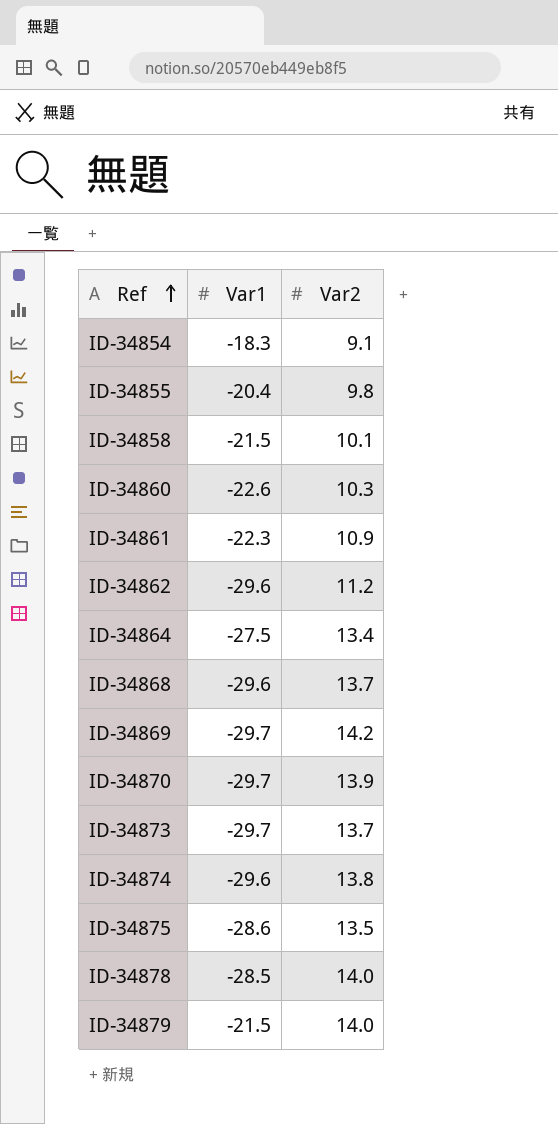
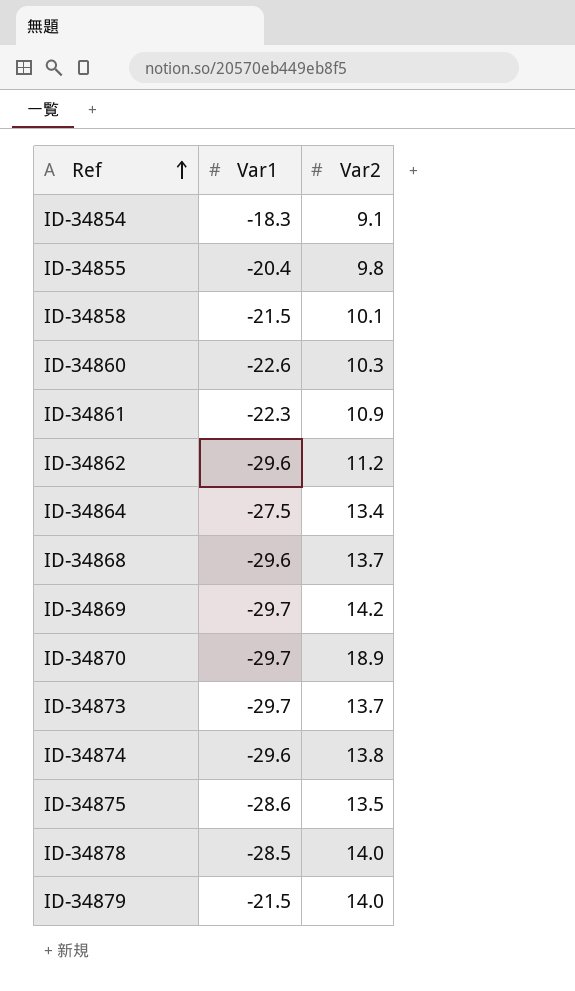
ID-34870 | Var2: 13.9 -> 18.9

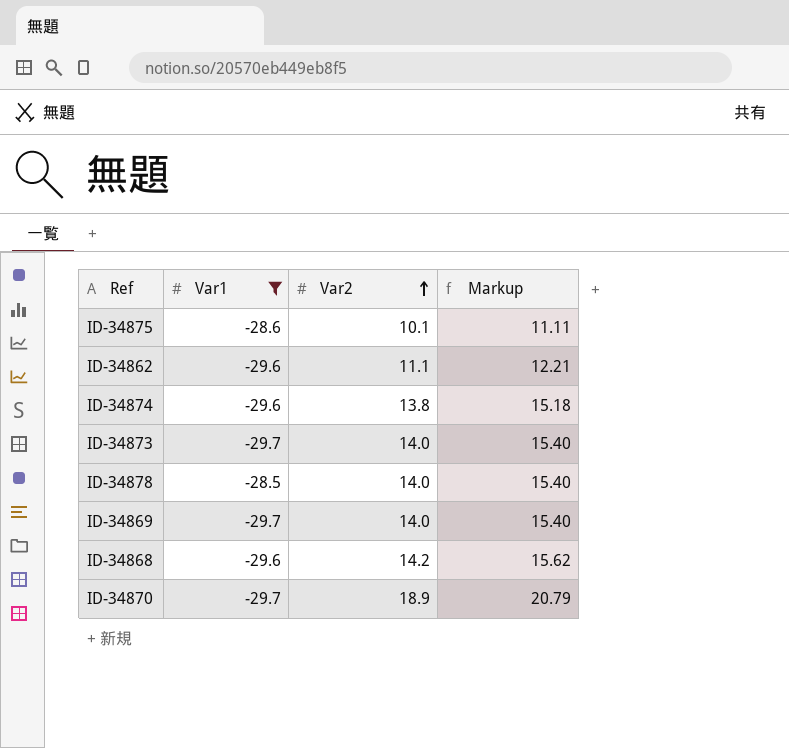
filter: none -> Var1 <= -28.5
row order: Ref ascending -> Var2 ascending
column Markup | formula: none -> [Var2] * 1.1
ID-34875 | Var2: 13.5 -> 10.1
ID-34862 | Var2: 11.2 -> 11.1
ID-34873 | Var2: 13.7 -> 14.0
ID-34869 | Var2: 14.2 -> 14.0
ID-34868 | Var2: 13.7 -> 14.2

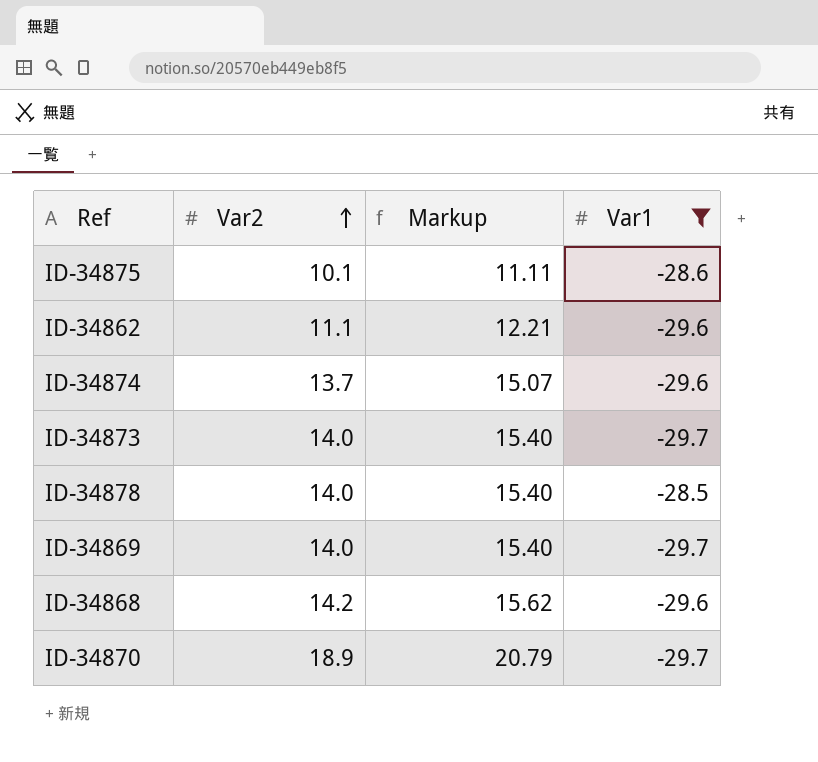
column Var1 | position: 2 -> 4
ID-34874 | Var2: 13.8 -> 13.7
ID-34874 | Markup: 15.18 -> 15.07

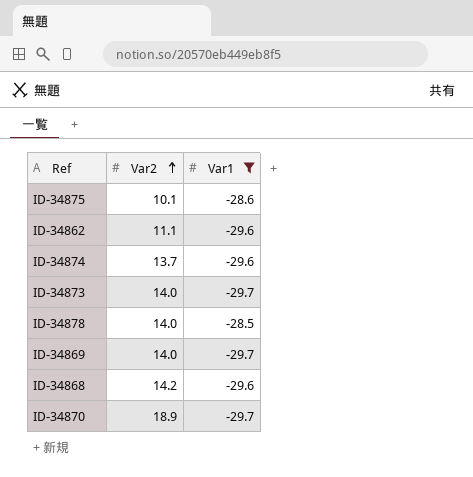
column Markup | formula: [Var2] * 1.1 -> none

